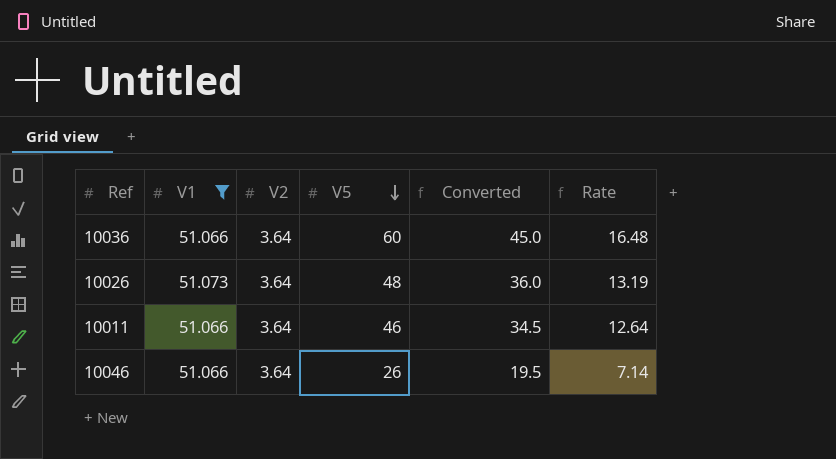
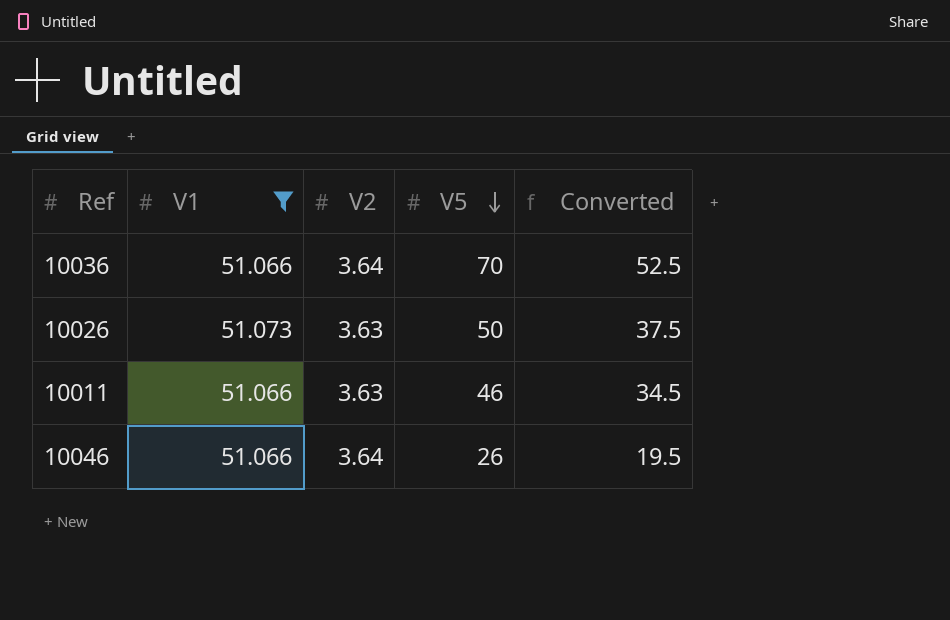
column Rate | formula: [V5] / [V2] -> none
10036 | V5: 60 -> 70
10036 | Converted: 45.0 -> 52.5
10026 | V2: 3.64 -> 3.63
10026 | V5: 48 -> 50
10026 | Converted: 36.0 -> 37.5
10011 | V2: 3.64 -> 3.63

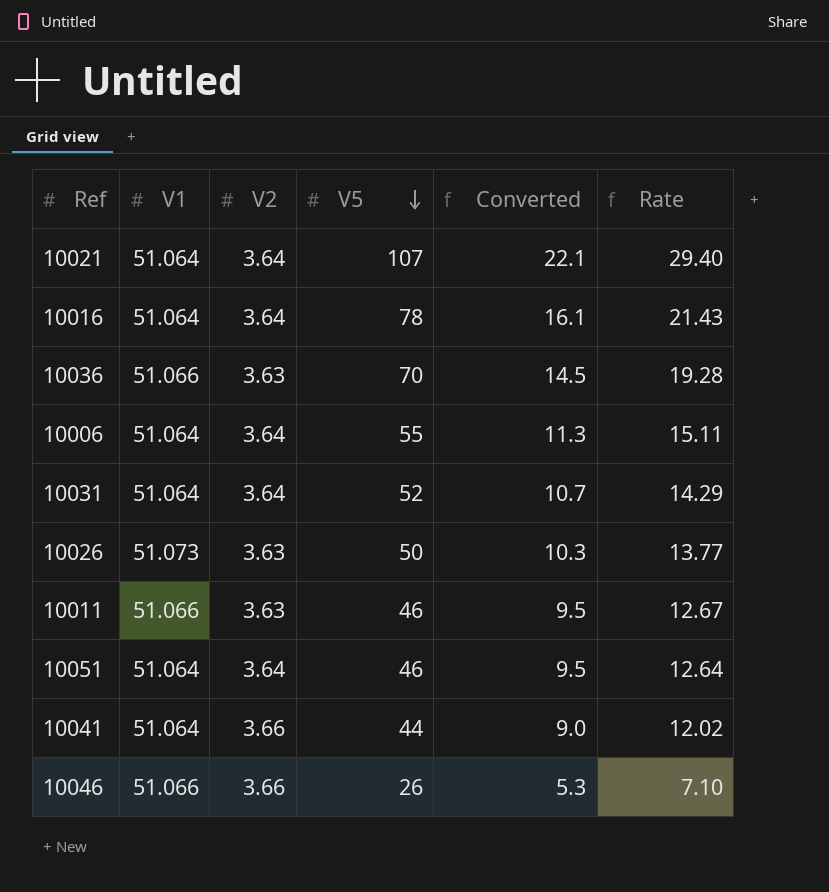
filter: V1 != 51.064 -> none
column Converted | formula: [V5] * 0.75 -> [Rate] * 0.75
column Rate | formula: none -> [V5] / [V2]
10036 | V2: 3.64 -> 3.63
10046 | V2: 3.64 -> 3.66

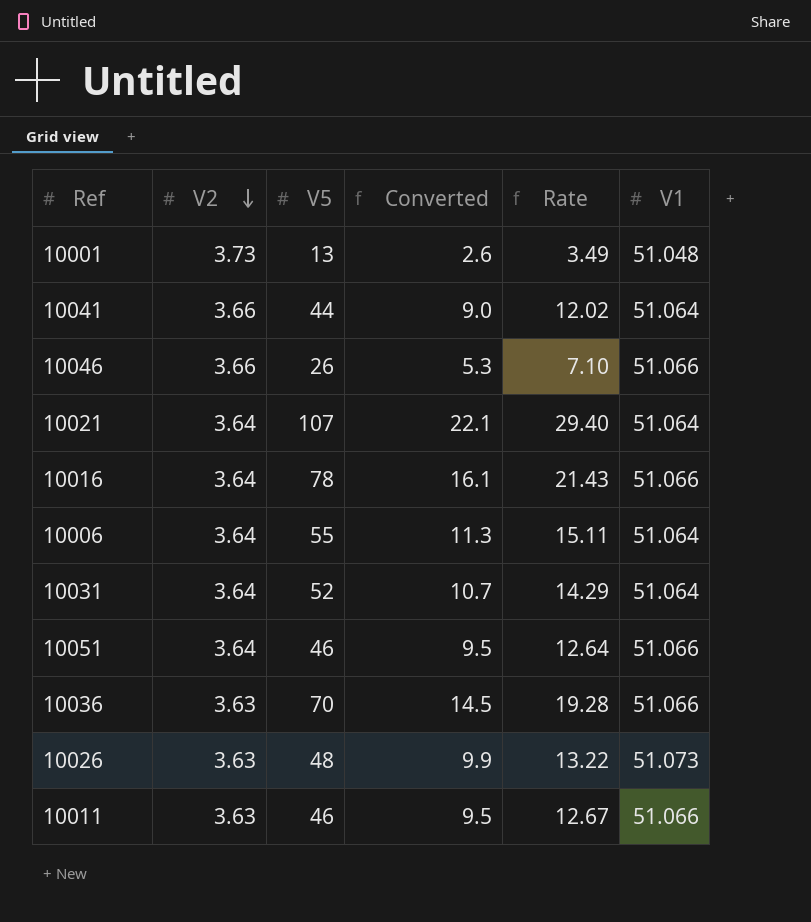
row order: V5 descending -> V2 descending
column V1 | position: 2 -> 6
row 10001: none -> 3.73 | 13 | 2.6 | 3.49 | 51.048
10016 | V1: 51.064 -> 51.066
10051 | V1: 51.064 -> 51.066
10026 | V5: 50 -> 48
10026 | Converted: 10.3 -> 9.9
10026 | Rate: 13.77 -> 13.22

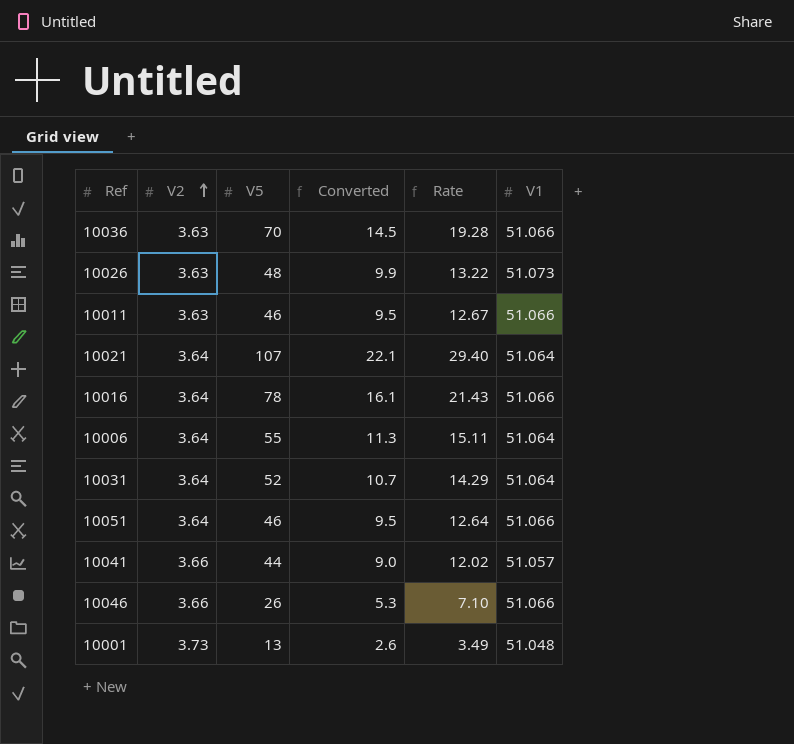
row order: V2 descending -> V2 ascending
10041 | V1: 51.064 -> 51.057

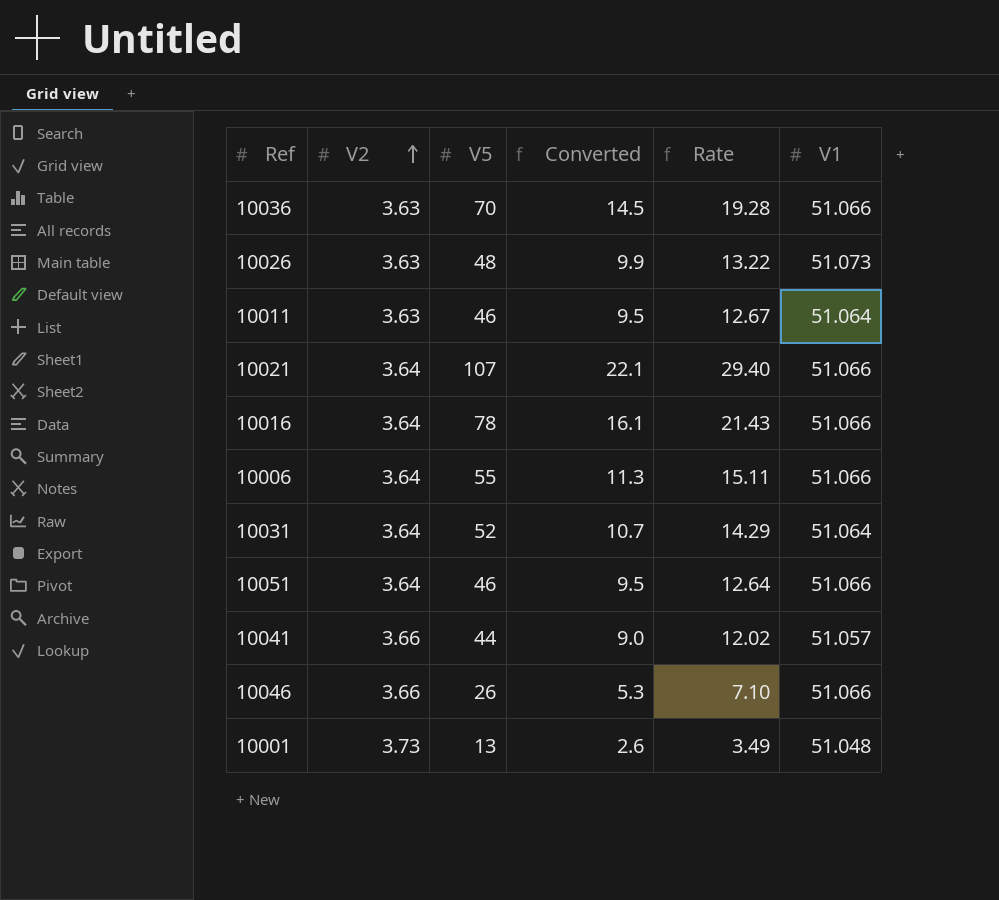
10011 | V1: 51.066 -> 51.064
10021 | V1: 51.064 -> 51.066
10006 | V1: 51.064 -> 51.066

